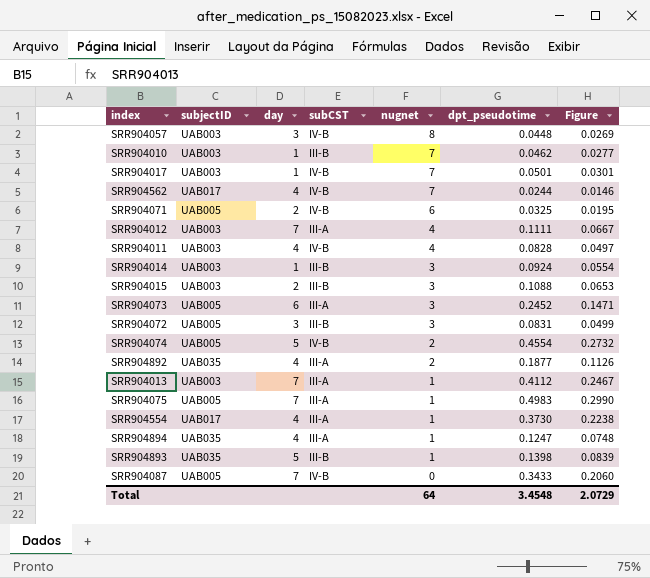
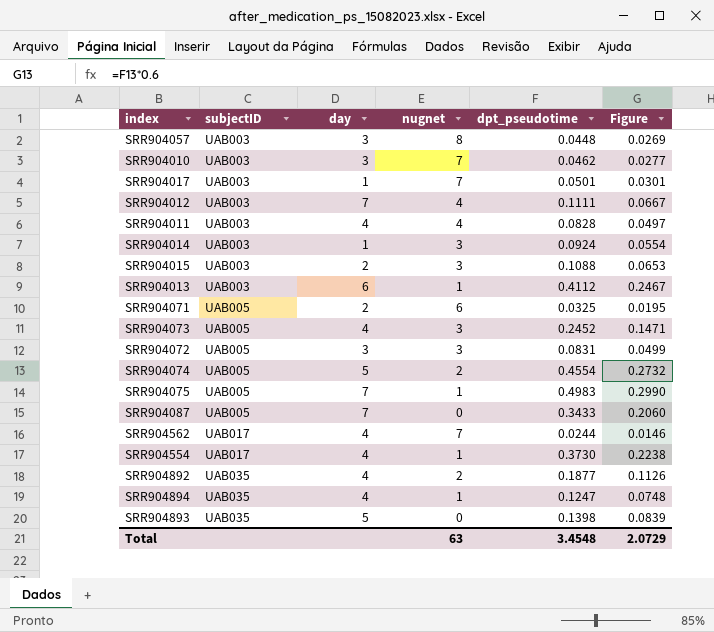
row order: nugnet descending -> subjectID ascending
column subCST | position: 4 -> none
SRR904010 | day: 1 -> 3
SRR904013 | day: 7 -> 6
SRR904073 | day: 6 -> 4
SRR904893 | nugnet: 1 -> 0
Total | nugnet: 64 -> 63

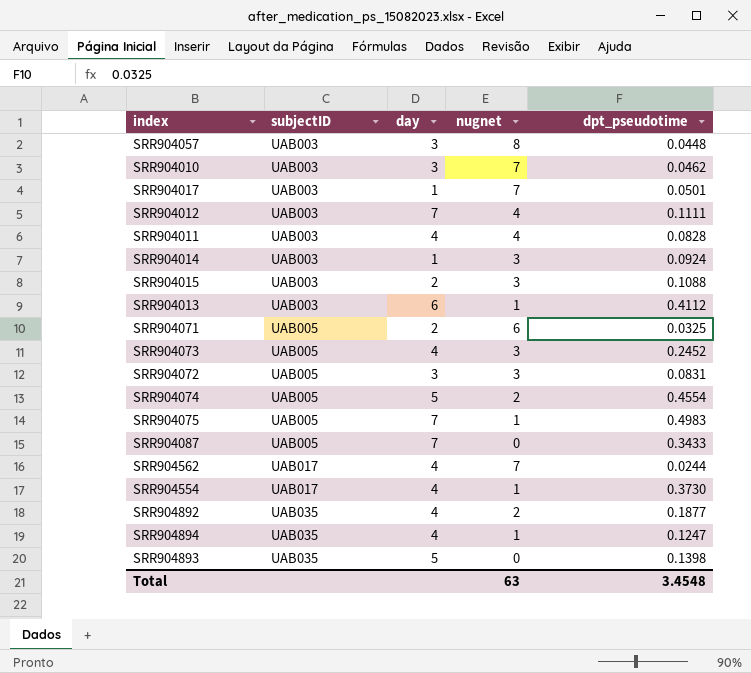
column Figure | formula: [dpt_pseudotime] * 0.6 -> none

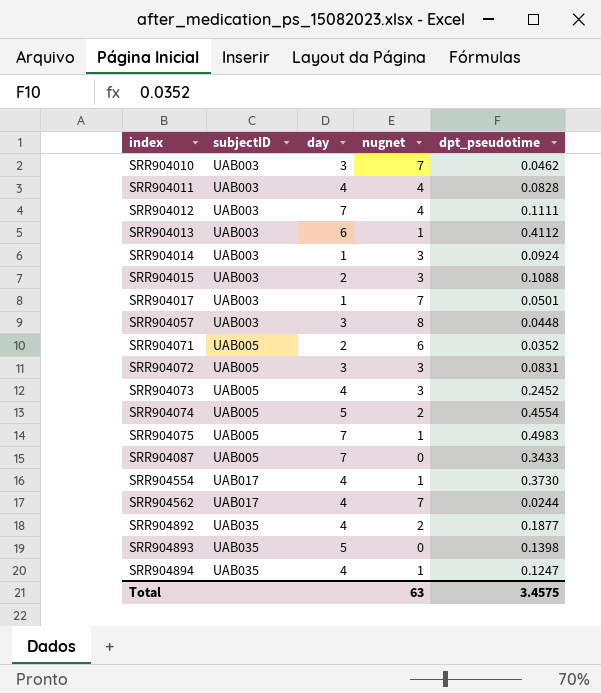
row order: subjectID ascending -> index ascending
SRR904071 | dpt_pseudotime: 0.0325 -> 0.0352
Total | dpt_pseudotime: 3.4548 -> 3.4575

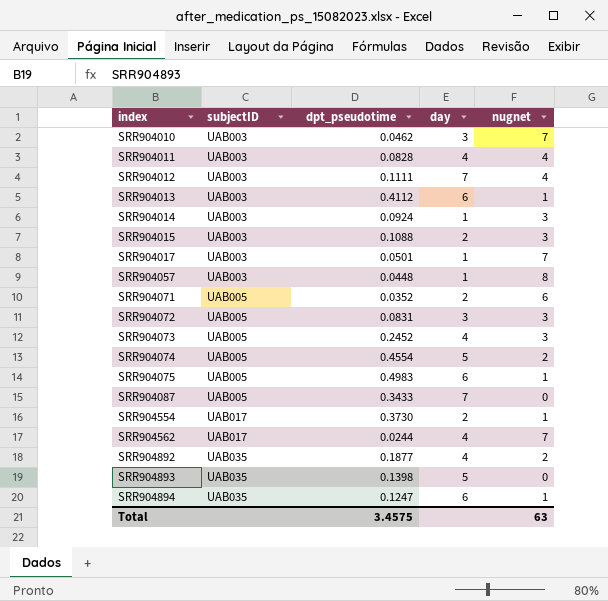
column dpt_pseudotime | position: 5 -> 3
SRR904057 | day: 3 -> 1
SRR904075 | day: 7 -> 6
SRR904554 | day: 4 -> 2
SRR904894 | day: 4 -> 6

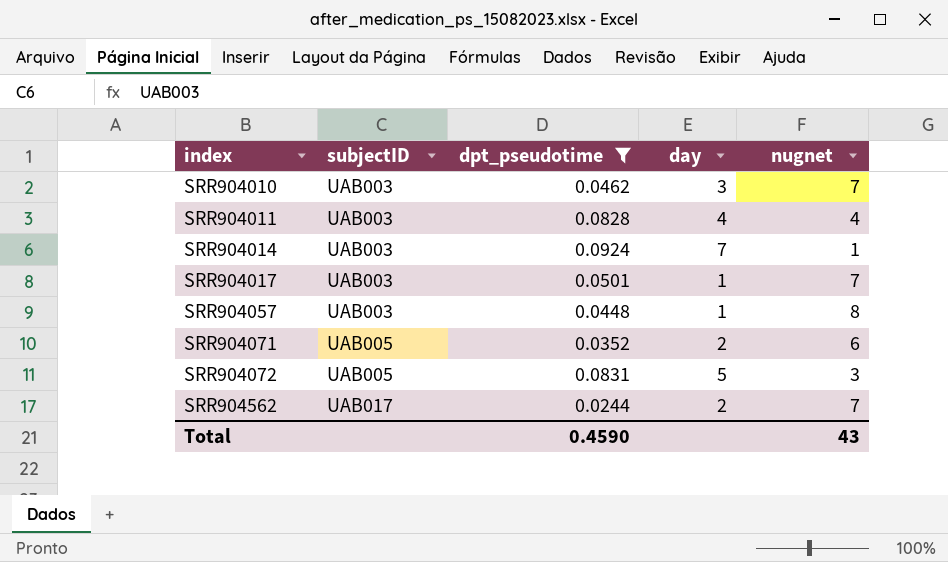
filter: none -> dpt_pseudotime <= 0.0924
SRR904014 | day: 1 -> 7
SRR904014 | nugnet: 3 -> 1
SRR904072 | day: 3 -> 5
SRR904562 | day: 4 -> 2
Total | dpt_pseudotime: 3.4575 -> 0.4590
Total | nugnet: 63 -> 43

